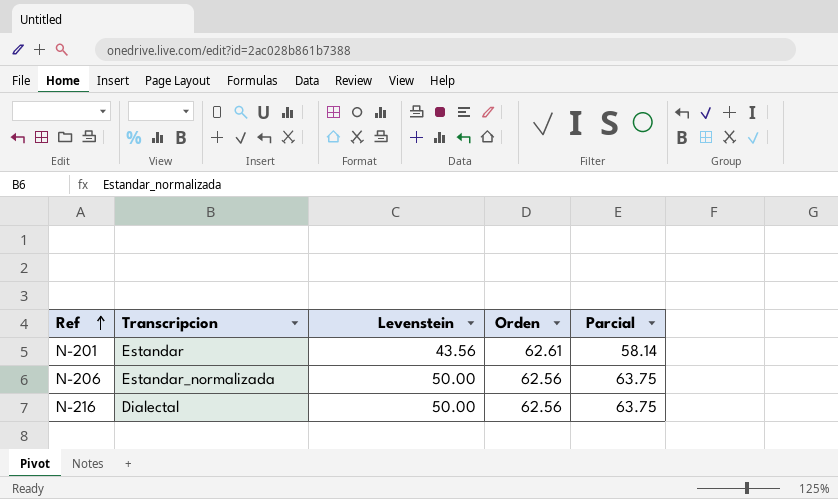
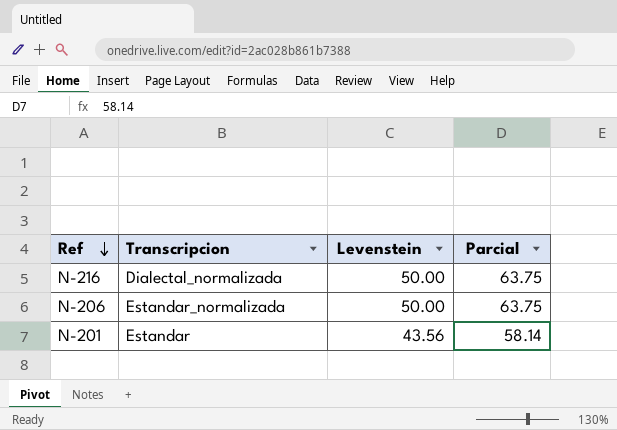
row order: Ref ascending -> Ref descending
column Orden | position: 4 -> none
N-216 | Transcripcion: Dialectal -> Dialectal_normalizada

